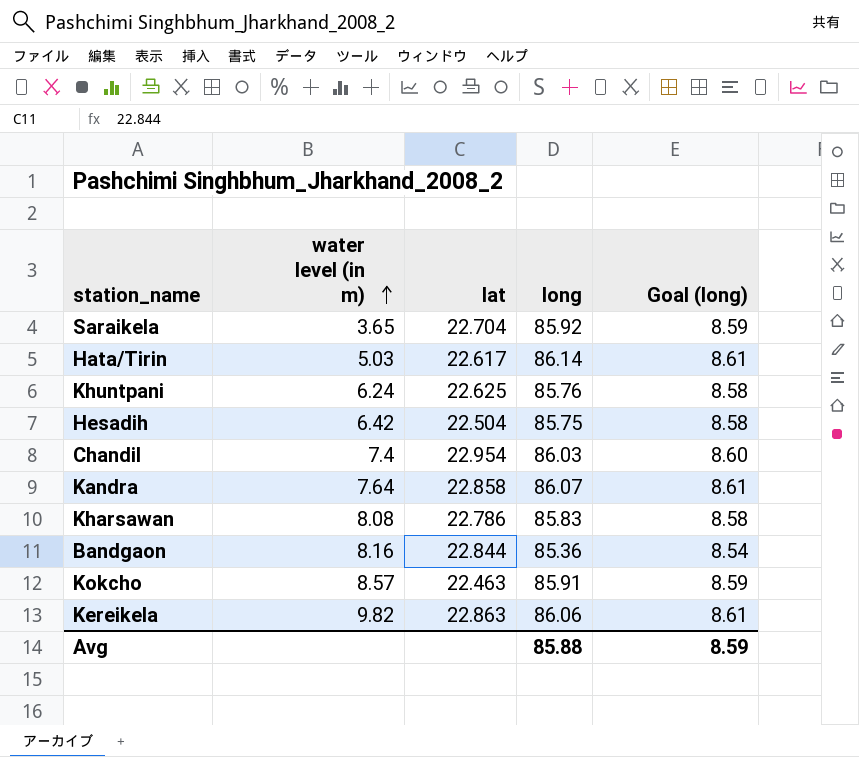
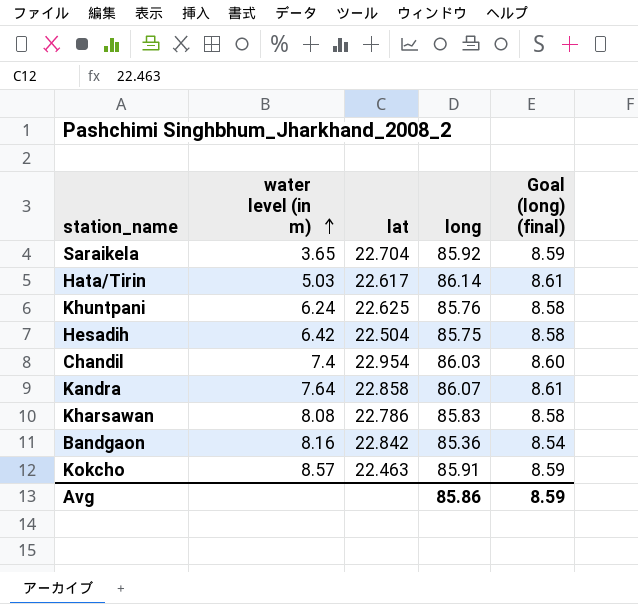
column name: Goal (long) -> Goal (long) (final)
row Kereikela: 9.82 | 22.863 | 86.06 | 8.61 -> none
Bandgaon | lat: 22.844 -> 22.842
Avg | long: 85.88 -> 85.86

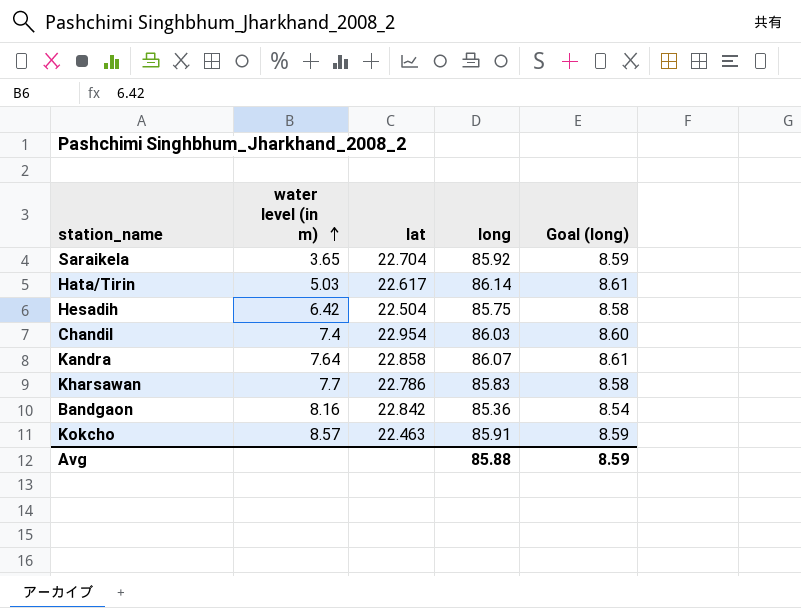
column name: Goal (long) (final) -> Goal (long)
row Khuntpani: 6.24 | 22.625 | 85.76 | 8.58 -> none
Kharsawan | water level (in m): 8.08 -> 7.7
Avg | long: 85.86 -> 85.88

